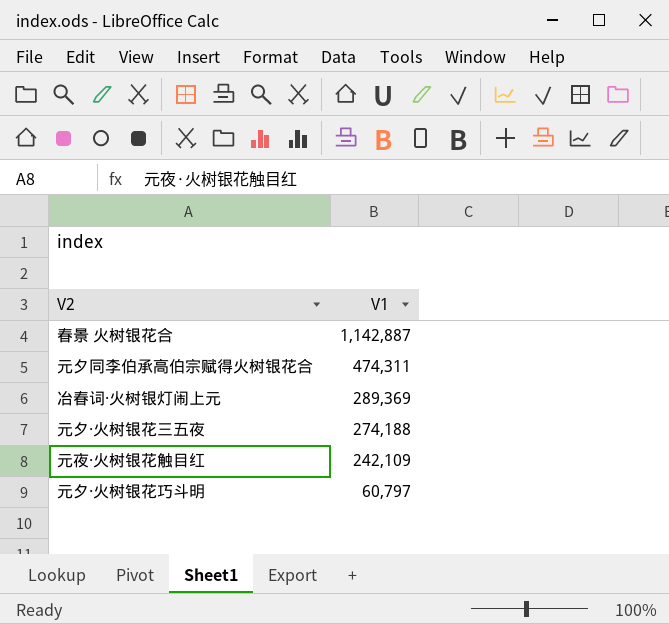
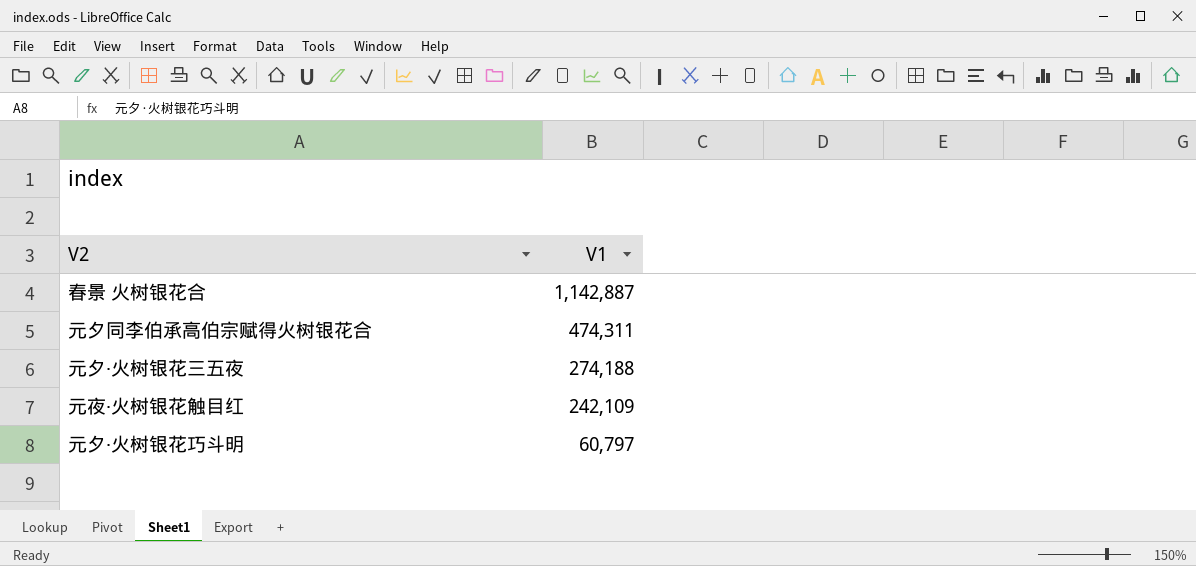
row 冶春词·火树银灯闹上元: 289,369 -> none

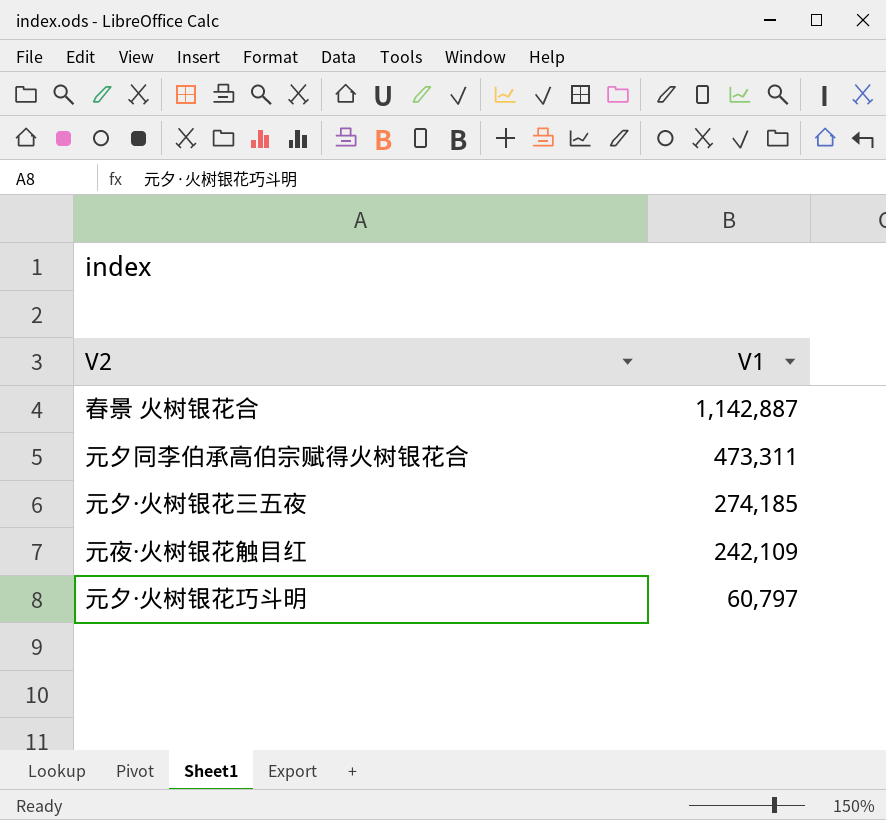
元夕同李伯承高伯宗赋得火树银花合 | V1: 474,311 -> 473,311
元夕·火树银花三五夜 | V1: 274,188 -> 274,185

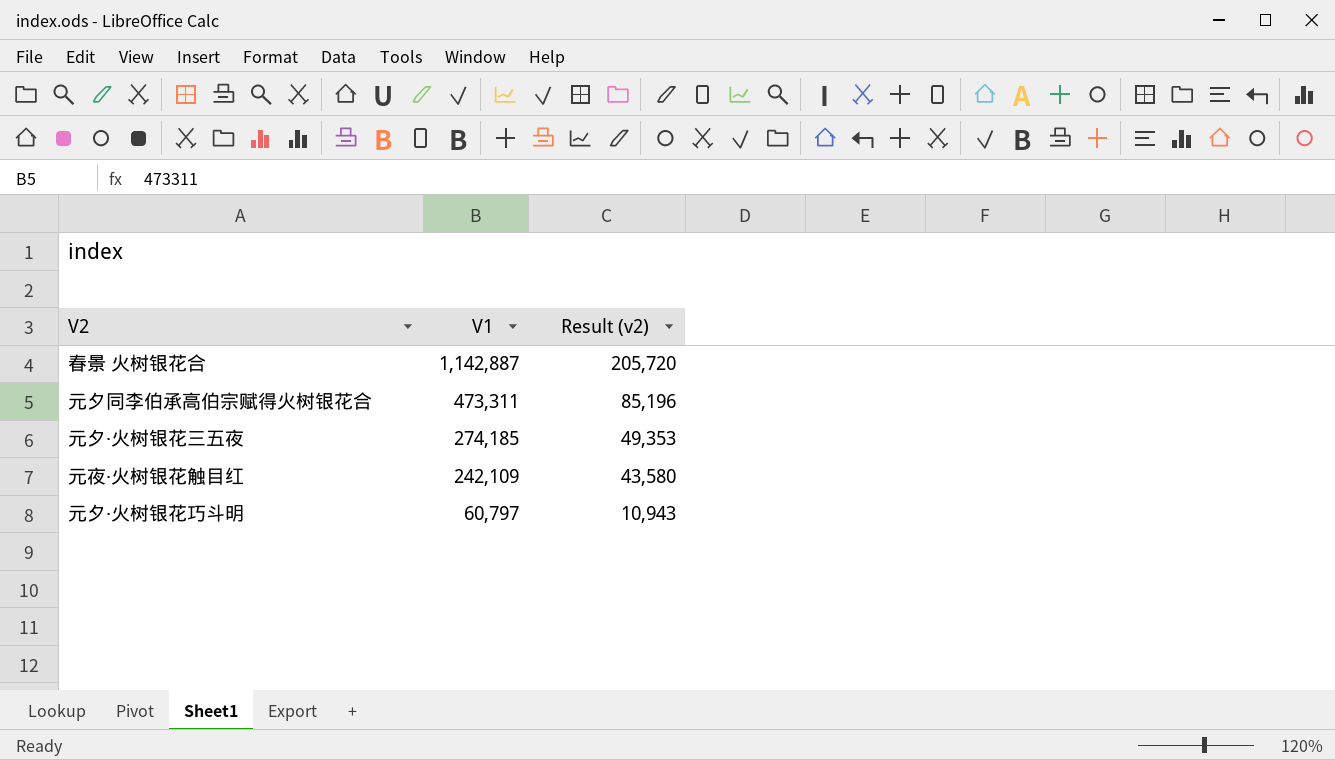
column Result (v2) | formula: none -> [V1] * 0.18

